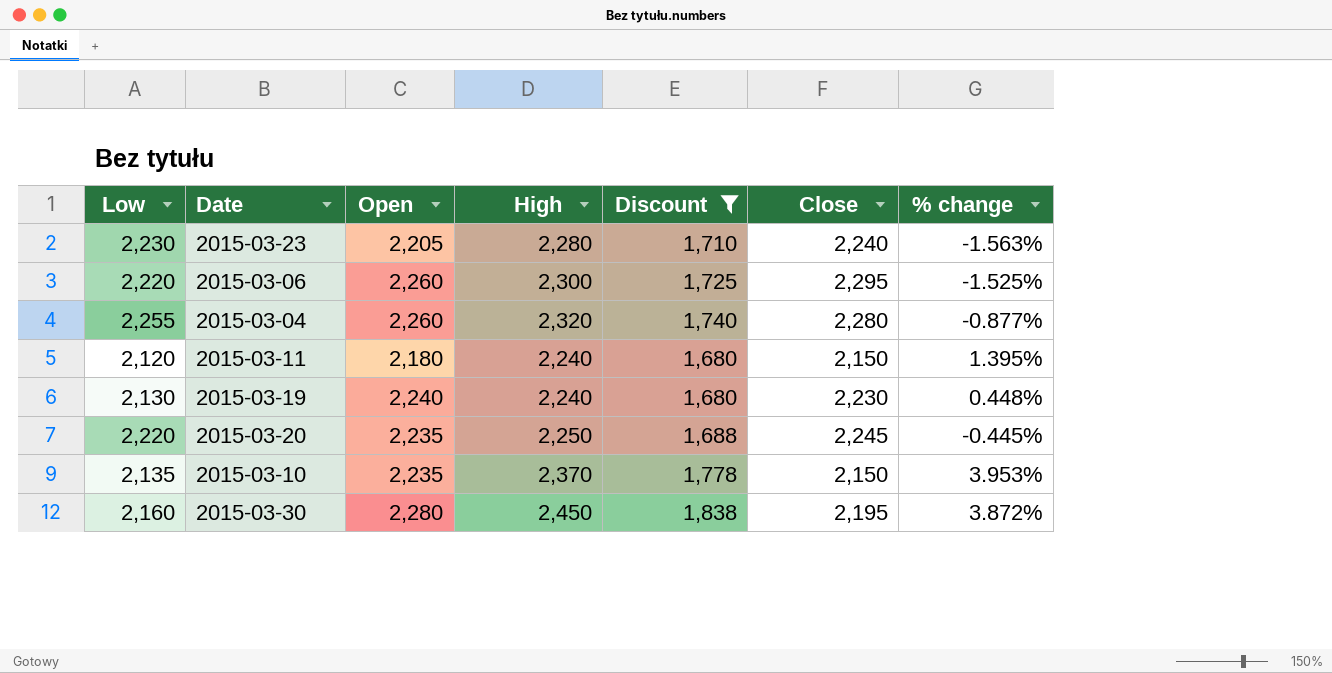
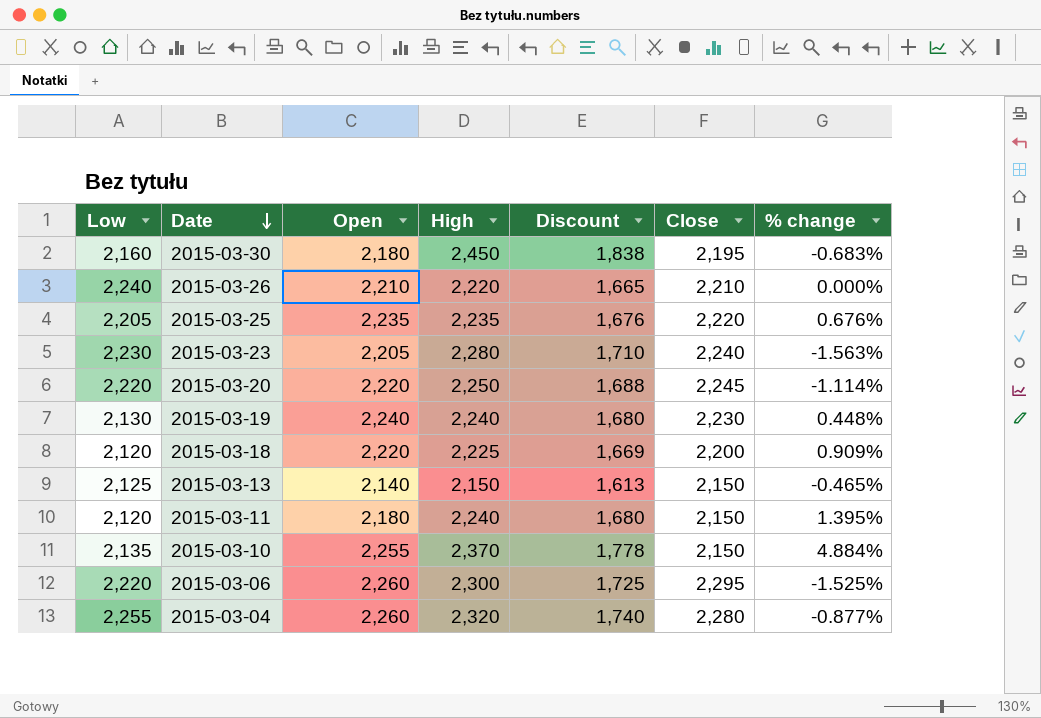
filter: Discount >= 1,680 -> none
row order: none -> Date descending
2015-03-30 | Open: 2,280 -> 2,180
2015-03-30 | % change: 3.872% -> -0.683%
2015-03-20 | Open: 2,235 -> 2,220
2015-03-20 | % change: -0.445% -> -1.114%
2015-03-10 | Open: 2,235 -> 2,255
2015-03-10 | % change: 3.953% -> 4.884%

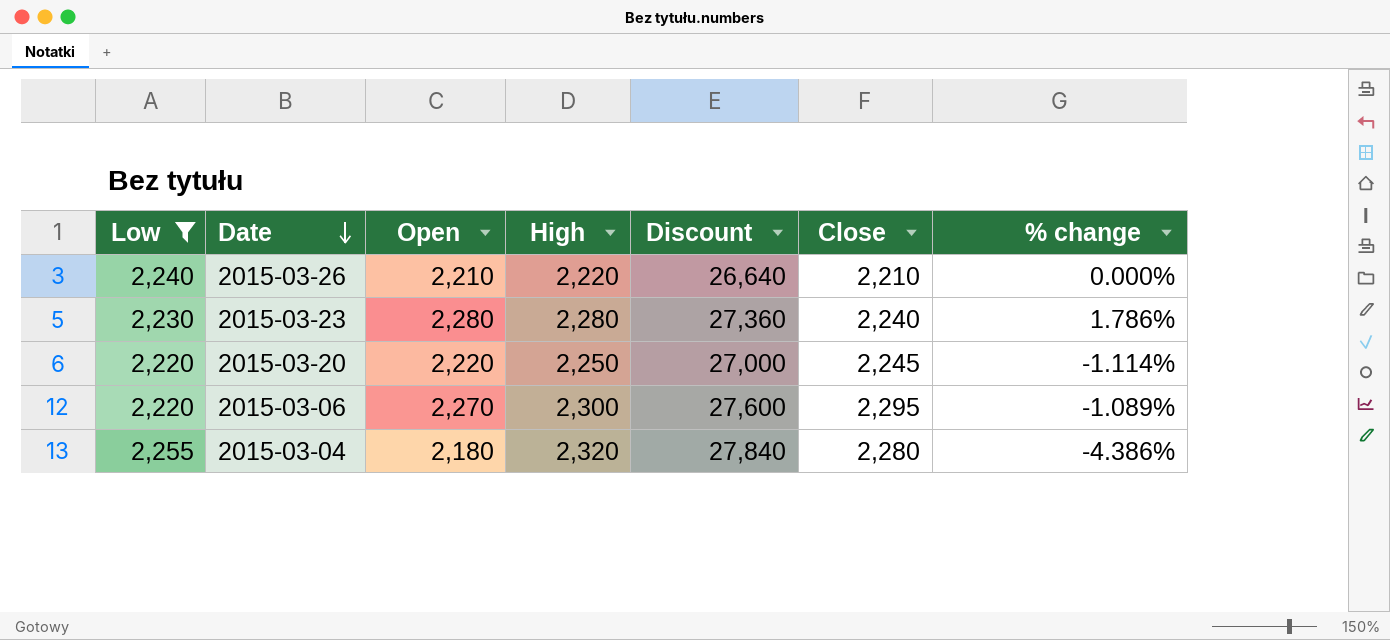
filter: none -> Low >= 2,220
column Discount | formula: [High] * 0.75 -> [High] * 12
2015-03-23 | Open: 2,205 -> 2,280
2015-03-23 | % change: -1.563% -> 1.786%
2015-03-06 | Open: 2,260 -> 2,270
2015-03-06 | % change: -1.525% -> -1.089%
2015-03-04 | Open: 2,260 -> 2,180
2015-03-04 | % change: -0.877% -> -4.386%

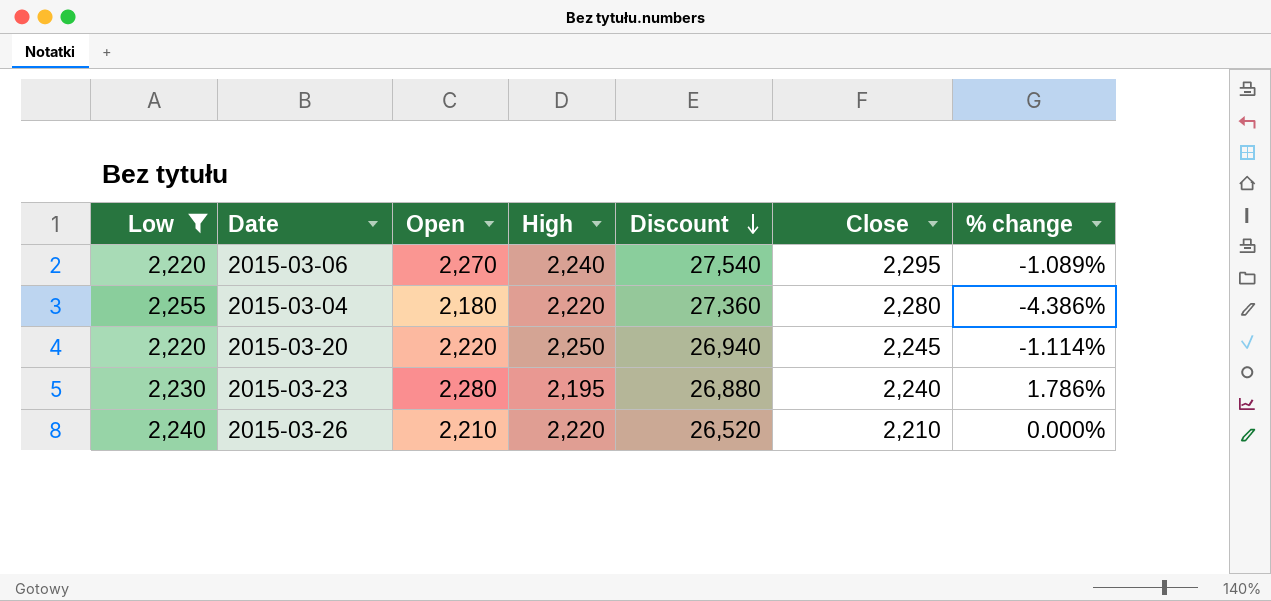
row order: Date descending -> Discount descending
column Discount | formula: [High] * 12 -> [Close] * 12
2015-03-06 | High: 2,300 -> 2,240
2015-03-04 | High: 2,320 -> 2,220
2015-03-23 | High: 2,280 -> 2,195

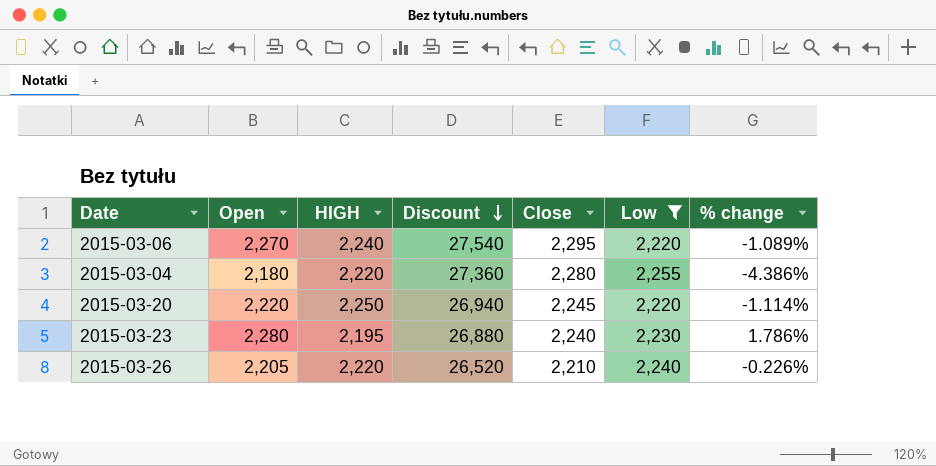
column name: High -> HIGH
column Low | position: 1 -> 6
2015-03-26 | Open: 2,210 -> 2,205
2015-03-26 | % change: 0.000% -> -0.226%

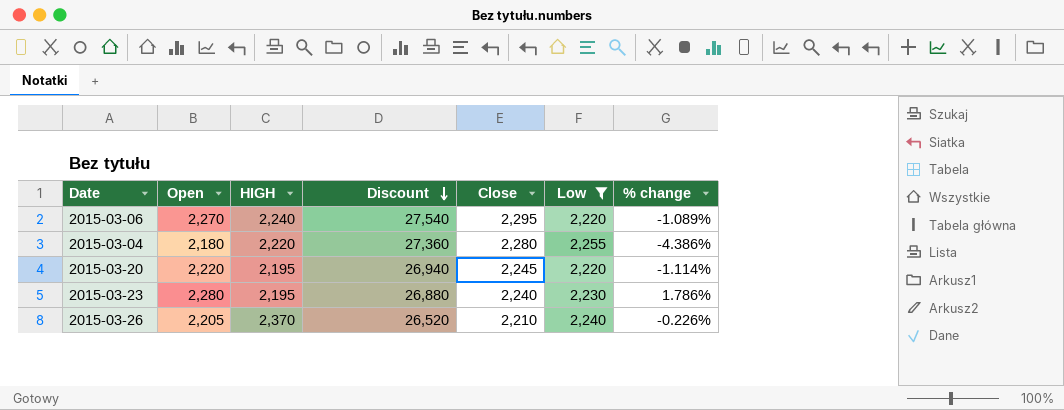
2015-03-20 | HIGH: 2,250 -> 2,195
2015-03-26 | HIGH: 2,220 -> 2,370

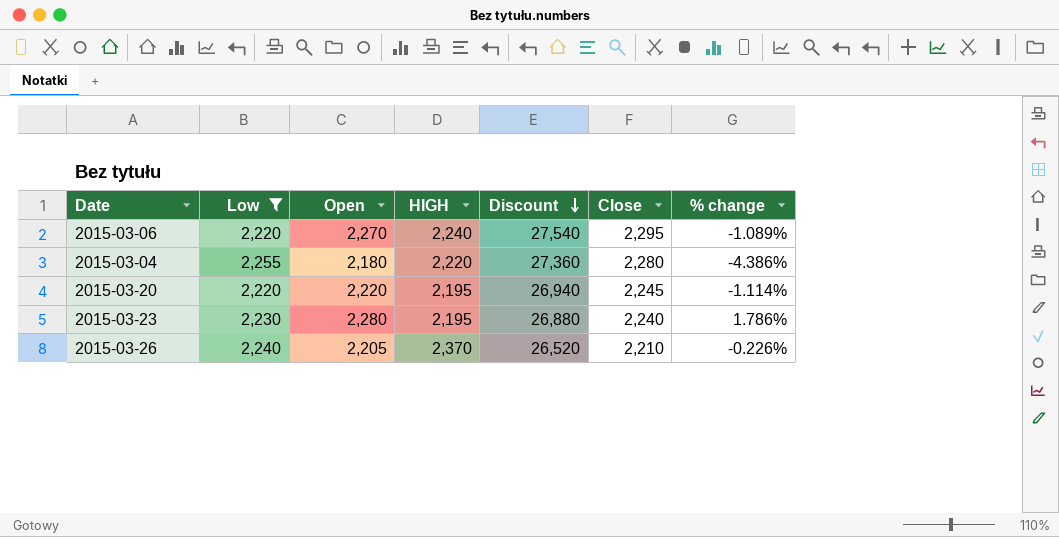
column Low | position: 6 -> 2

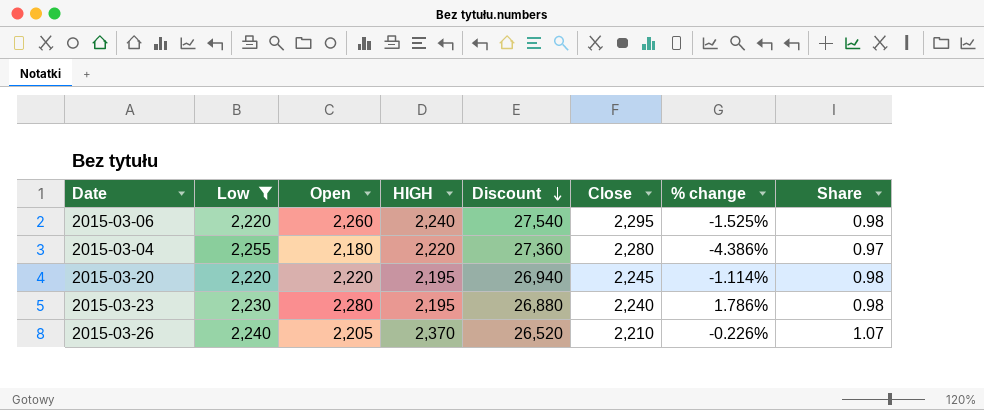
column Share | formula: none -> [HIGH] / [Close]
2015-03-06 | Open: 2,270 -> 2,260
2015-03-06 | % change: -1.089% -> -1.525%

